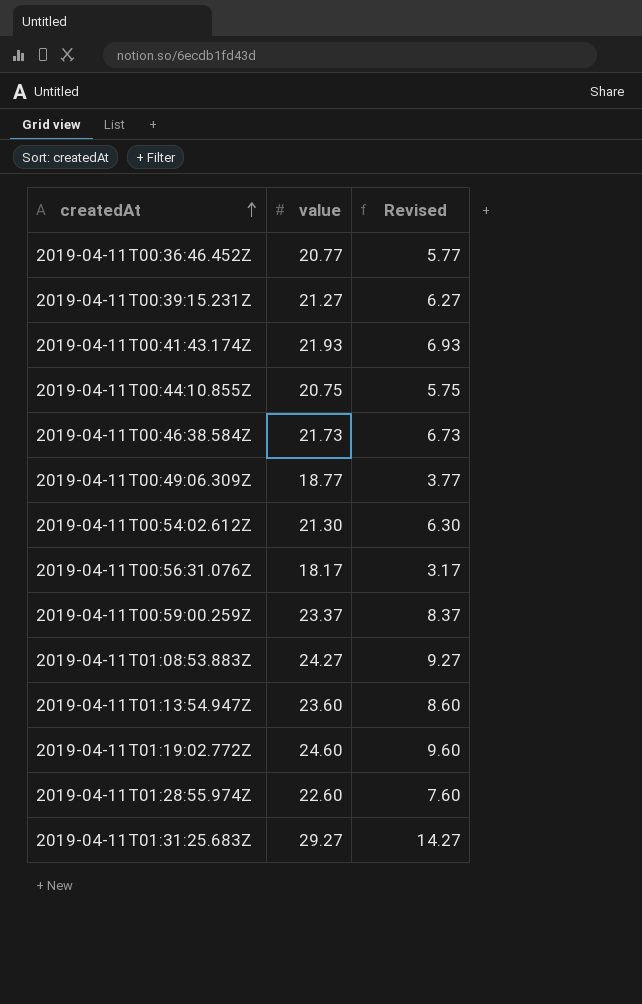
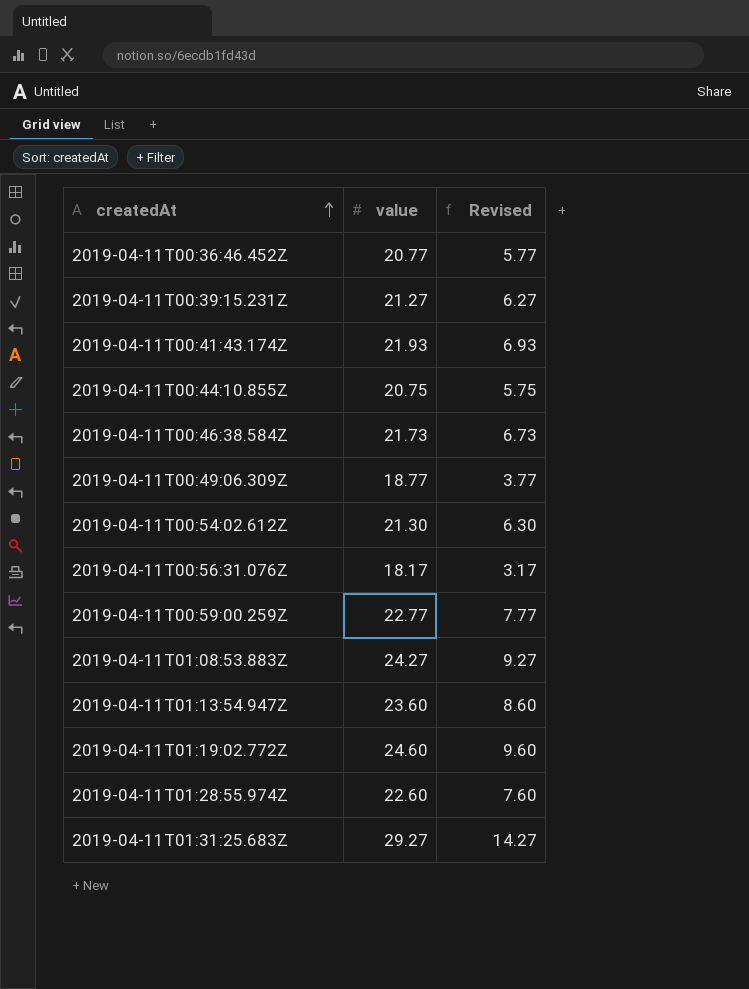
2019-04-11T00:59:00.259Z | value: 23.37 -> 22.77
2019-04-11T00:59:00.259Z | Revised: 8.37 -> 7.77

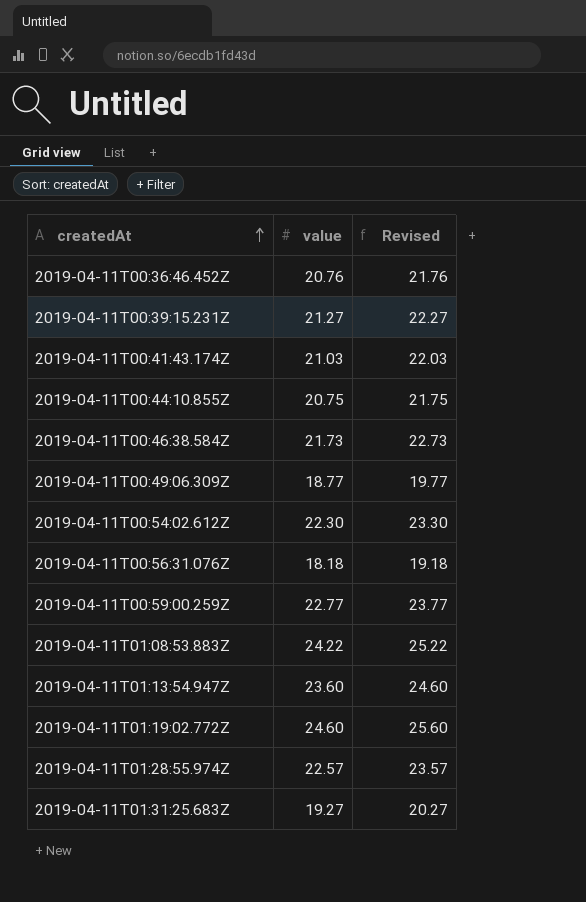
column Revised | formula: [value] - 15 -> [value] + 1
2019-04-11T00:36:46.452Z | value: 20.77 -> 20.76
2019-04-11T00:41:43.174Z | value: 21.93 -> 21.03
2019-04-11T00:54:02.612Z | value: 21.30 -> 22.30
2019-04-11T00:56:31.076Z | value: 18.17 -> 18.18
2019-04-11T01:08:53.883Z | value: 24.27 -> 24.22
2019-04-11T01:28:55.974Z | value: 22.60 -> 22.57
2019-04-11T01:31:25.683Z | value: 29.27 -> 19.27

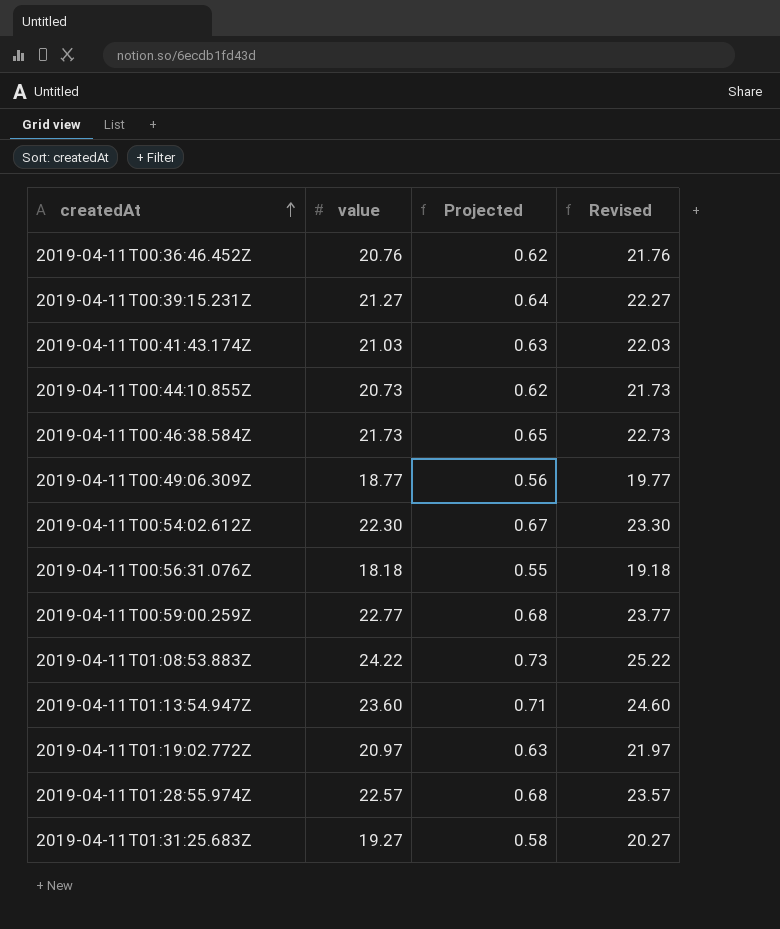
column Projected | formula: none -> [value] * 0.03
2019-04-11T00:44:10.855Z | value: 20.75 -> 20.73
2019-04-11T00:44:10.855Z | Revised: 21.75 -> 21.73
2019-04-11T01:19:02.772Z | value: 24.60 -> 20.97
2019-04-11T01:19:02.772Z | Revised: 25.60 -> 21.97

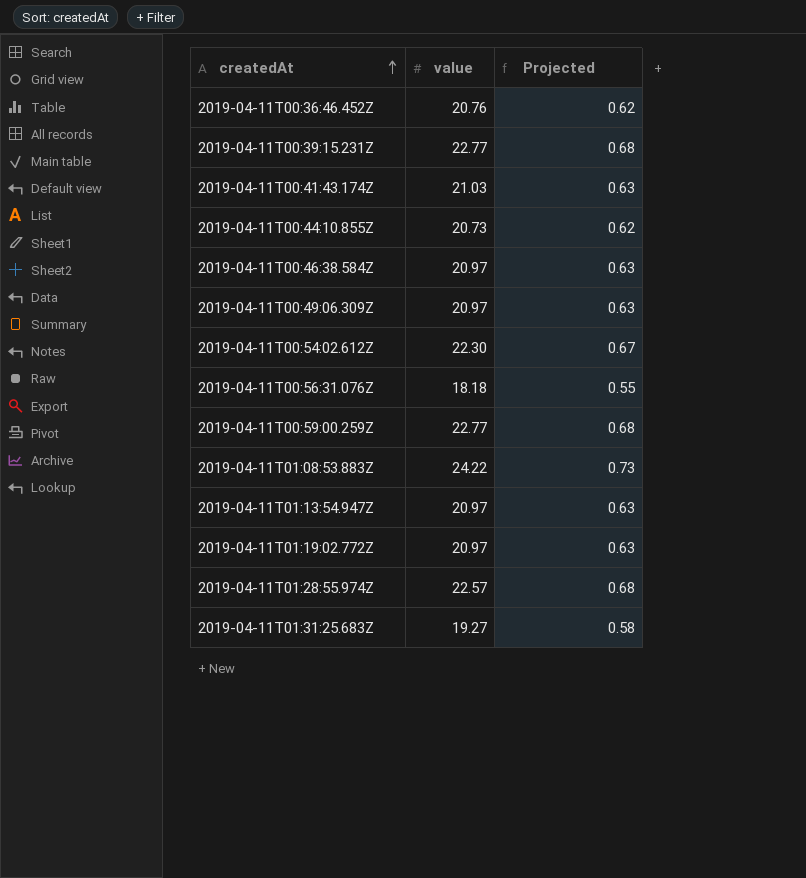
column Revised | formula: [value] + 1 -> none
2019-04-11T00:39:15.231Z | value: 21.27 -> 22.77
2019-04-11T00:39:15.231Z | Projected: 0.64 -> 0.68
2019-04-11T00:46:38.584Z | value: 21.73 -> 20.97
2019-04-11T00:46:38.584Z | Projected: 0.65 -> 0.63
2019-04-11T00:49:06.309Z | value: 18.77 -> 20.97
2019-04-11T00:49:06.309Z | Projected: 0.56 -> 0.63
2019-04-11T01:13:54.947Z | value: 23.60 -> 20.97
2019-04-11T01:13:54.947Z | Projected: 0.71 -> 0.63

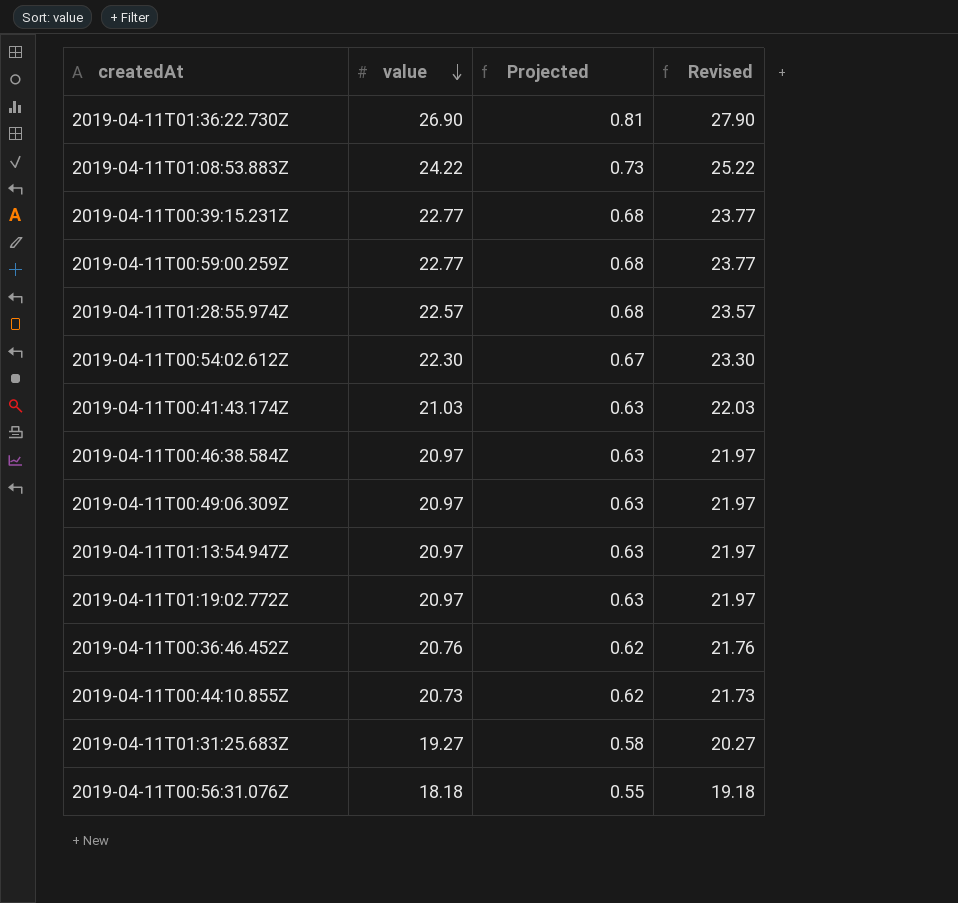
row order: createdAt ascending -> value descending
column Revised | formula: none -> [value] + 1
row 2019-04-11T01:36:22.730Z: none -> 26.90 | 0.81 | 27.90

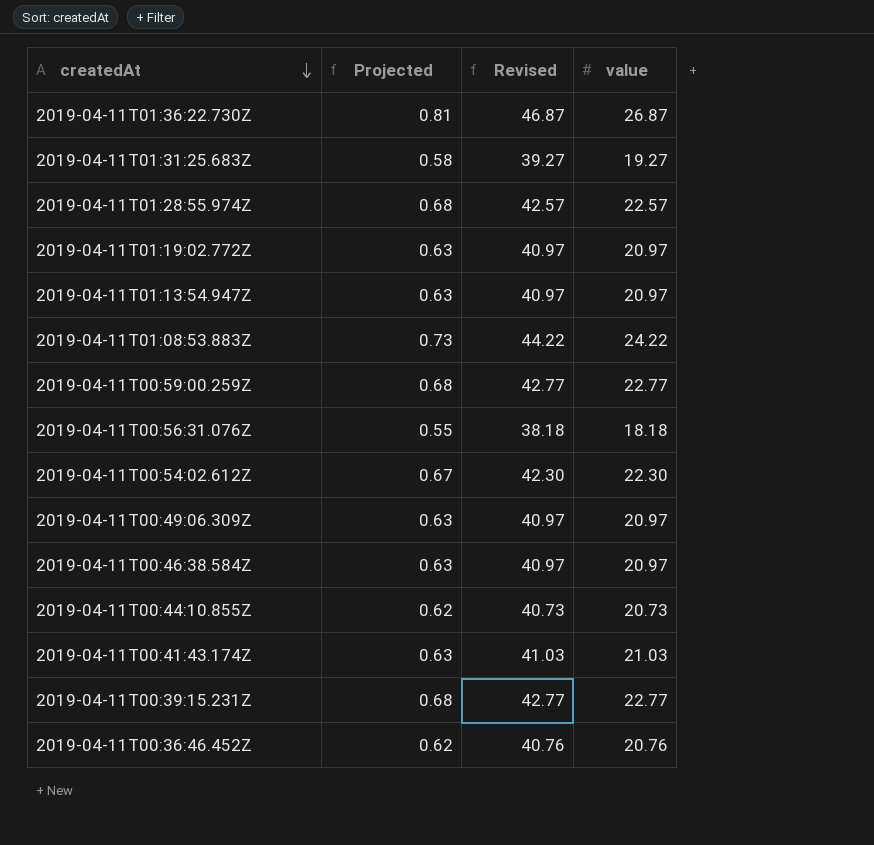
row order: value descending -> createdAt descending
column Revised | formula: [value] + 1 -> [value] + 20
column value | position: 2 -> 4
2019-04-11T01:36:22.730Z | value: 26.90 -> 26.87

